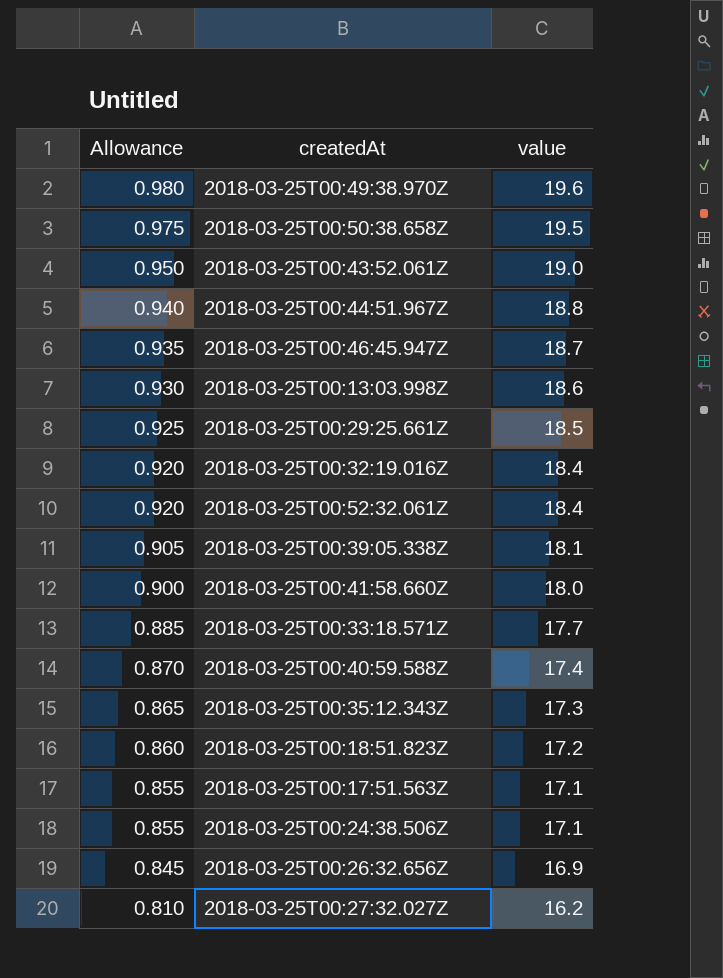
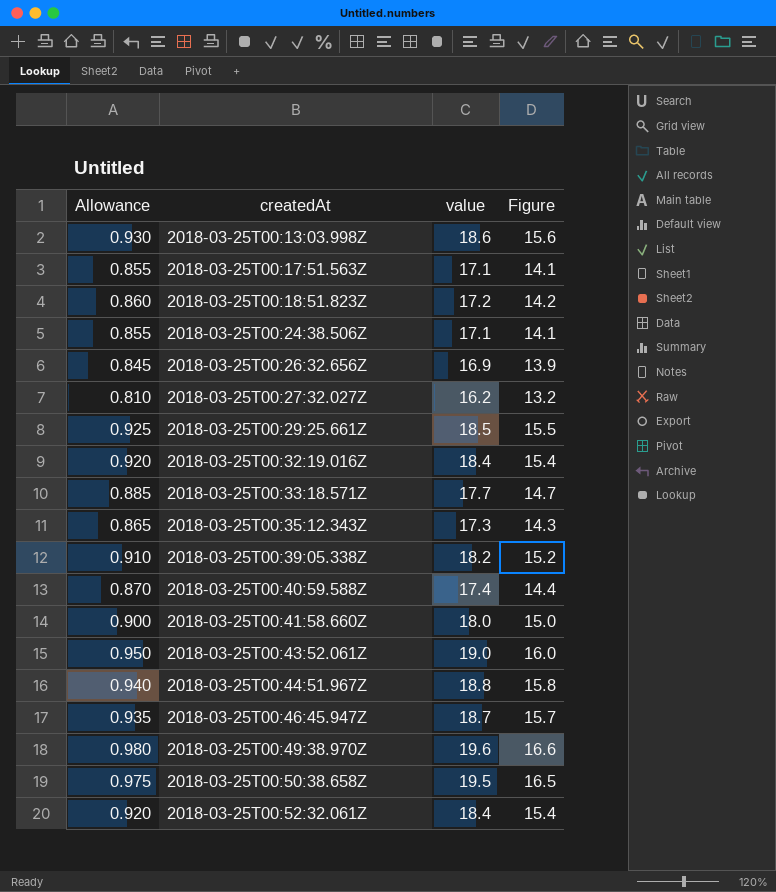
row order: Allowance descending -> createdAt ascending
column Figure | formula: none -> [value] - 3
2018-03-25T00:39:05.338Z | Allowance: 0.905 -> 0.910
2018-03-25T00:39:05.338Z | value: 18.1 -> 18.2

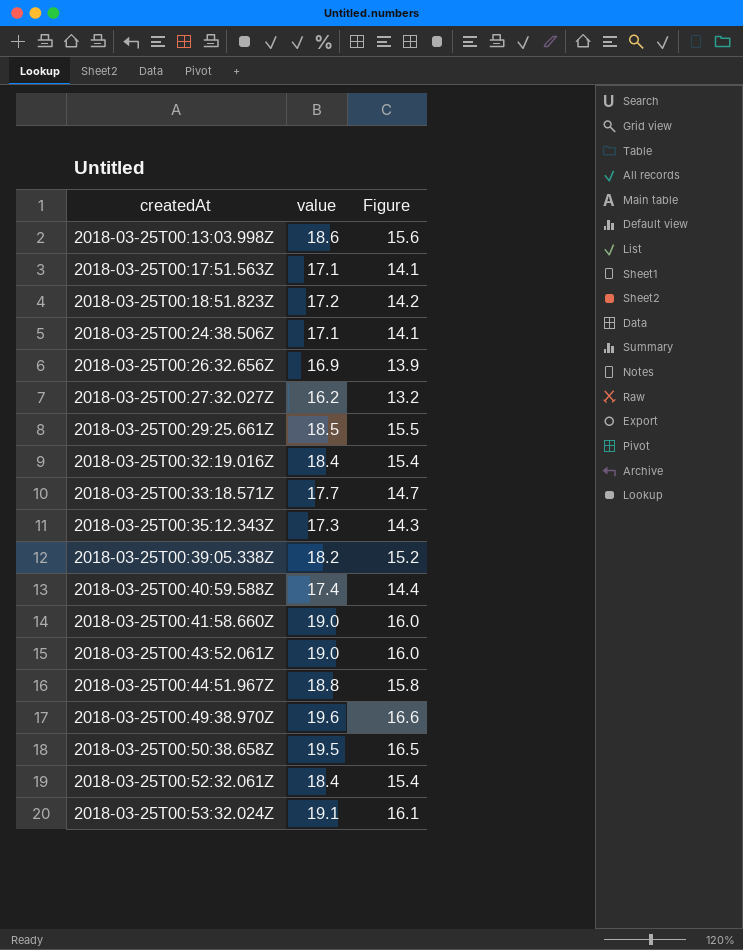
column Allowance | formula: [value] * 0.05 -> none
row 2018-03-25T00:46:45.947Z: 0.935 | 18.7 | 15.7 -> none
2018-03-25T00:41:58.660Z | value: 18.0 -> 19.0
2018-03-25T00:41:58.660Z | Figure: 15.0 -> 16.0
row 2018-03-25T00:53:32.024Z: none -> 19.1 | 16.1

